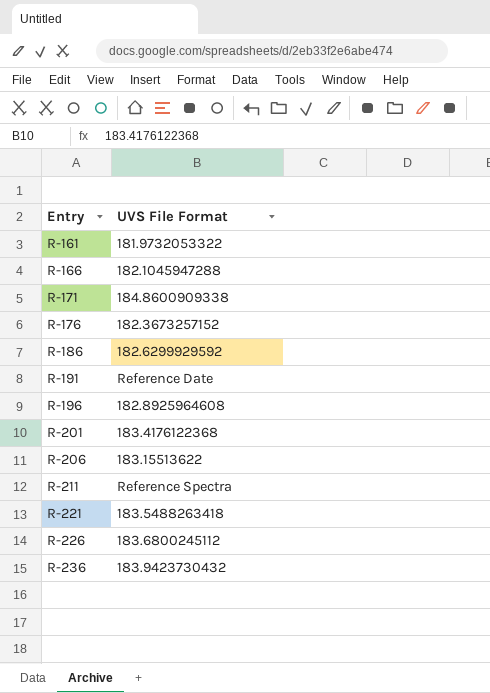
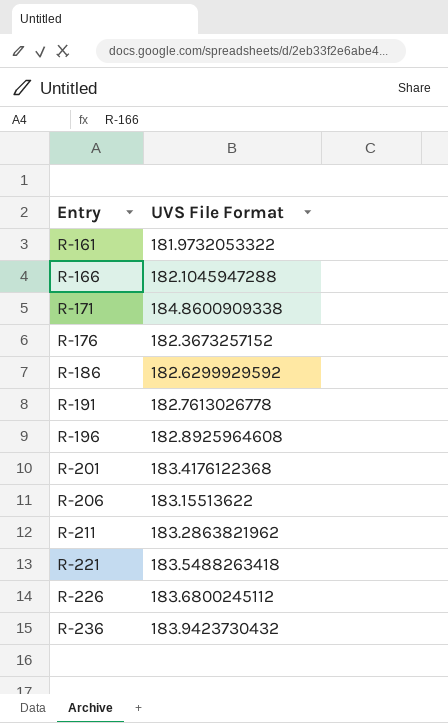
R-191 | UVS File Format: Reference Date -> 182.7613026778
R-211 | UVS File Format: Reference Spectra -> 183.2863821962

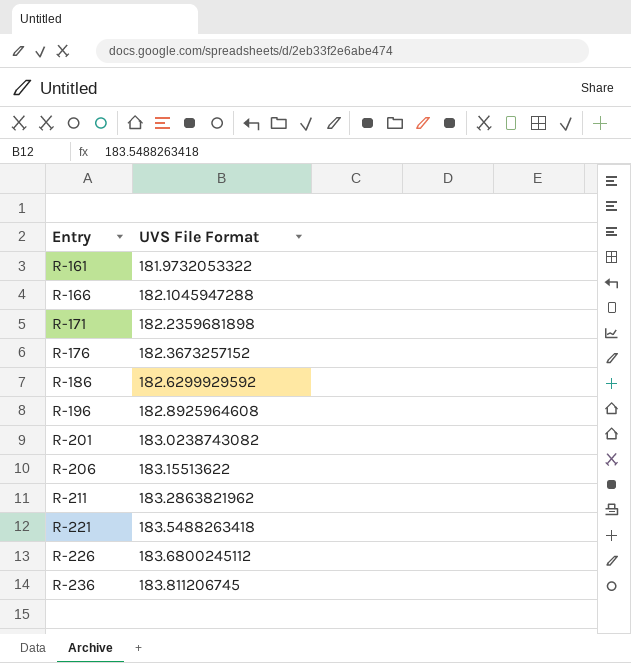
row R-191: 182.7613026778 -> none
R-171 | UVS File Format: 184.8600909338 -> 182.2359681898
R-201 | UVS File Format: 183.4176122368 -> 183.0238743082
R-236 | UVS File Format: 183.9423730432 -> 183.811206745

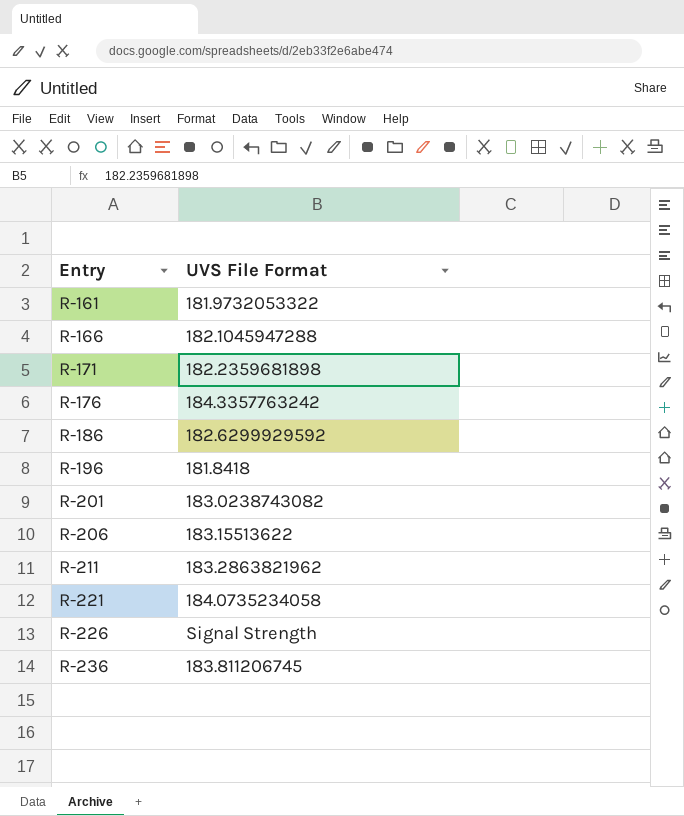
R-176 | UVS File Format: 182.3673257152 -> 184.3357763242
R-196 | UVS File Format: 182.8925964608 -> 181.8418
R-221 | UVS File Format: 183.5488263418 -> 184.0735234058
R-226 | UVS File Format: 183.6800245112 -> Signal Strength

